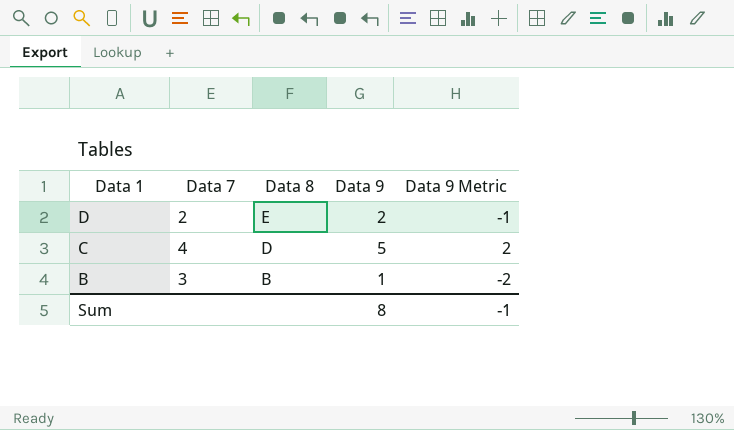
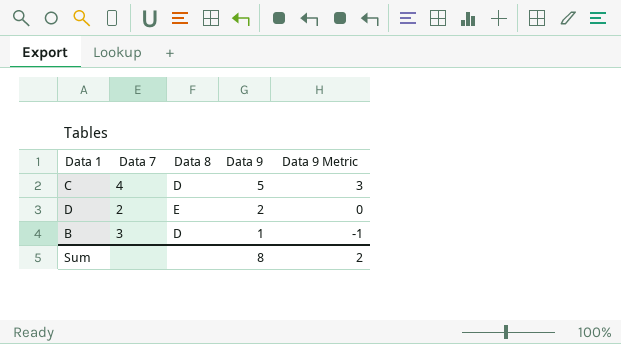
row order: Data 1 descending -> Data 9 descending
column Data 9 Metric | formula: [Data 9] - 3 -> [Data 9] - 2
B | Data 8: B -> D
Sum | Data 9 Metric: -1 -> 2

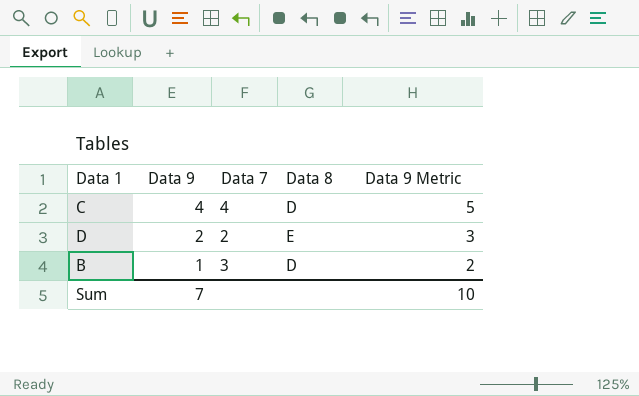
column Data 9 | position: 4 -> 2
column Data 9 Metric | formula: [Data 9] - 2 -> [Data 9] + 1
C | Data 9: 5 -> 4
Sum | Data 9: 8 -> 7
Sum | Data 9 Metric: 2 -> 10

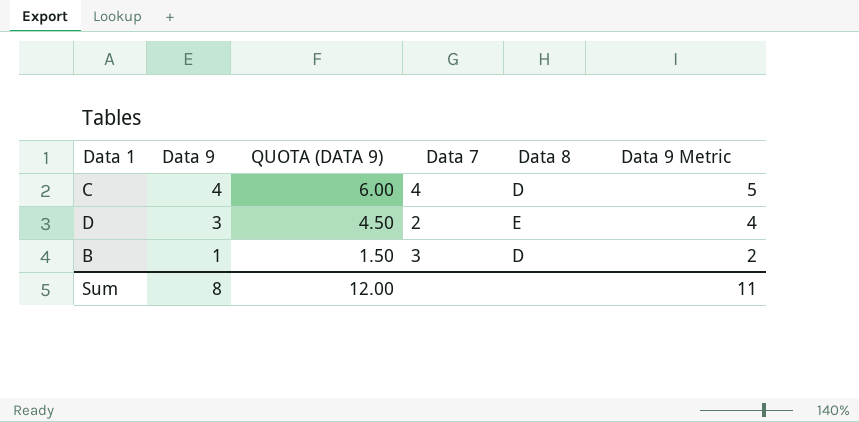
column QUOTA (DATA 9) | formula: none -> [Data 9] * 1.5
D | Data 9: 2 -> 3
D | Data 9 Metric: 3 -> 4
Sum | Data 9: 7 -> 8
Sum | Data 9 Metric: 10 -> 11

